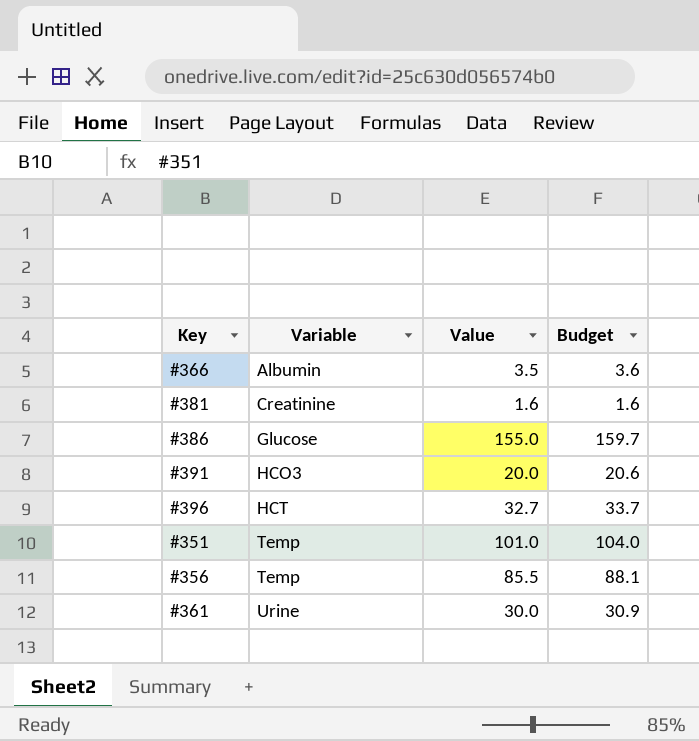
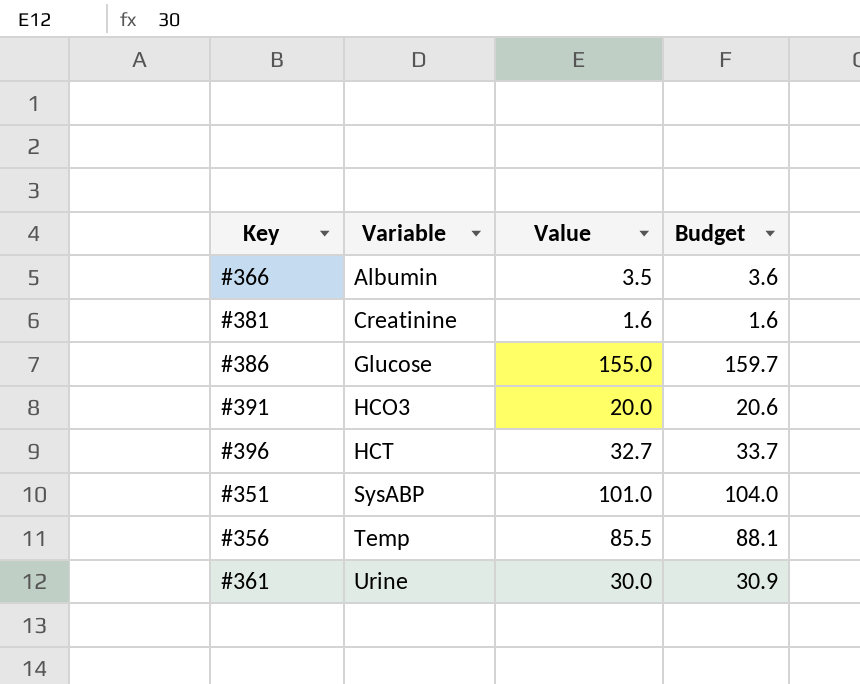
#351 | Variable: Temp -> SysABP

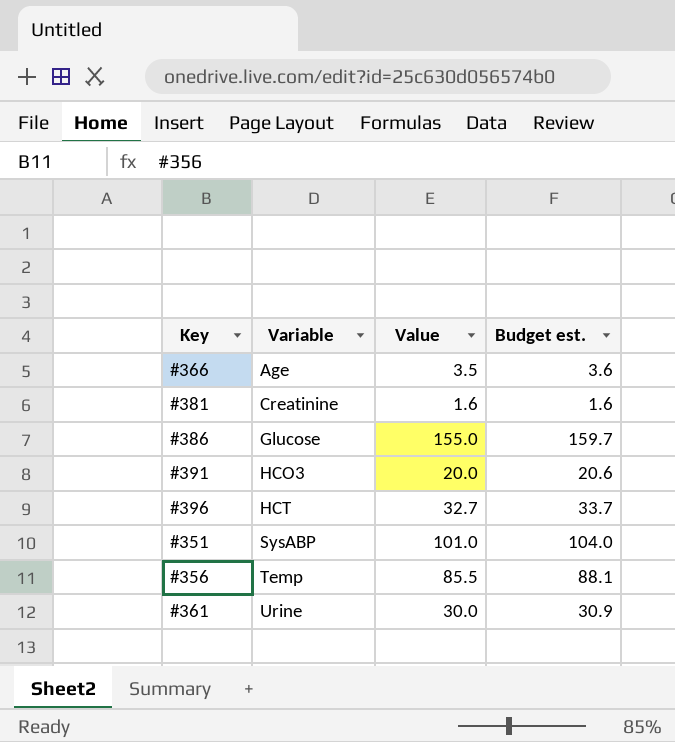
column name: Budget -> Budget est.
#366 | Variable: Albumin -> Age

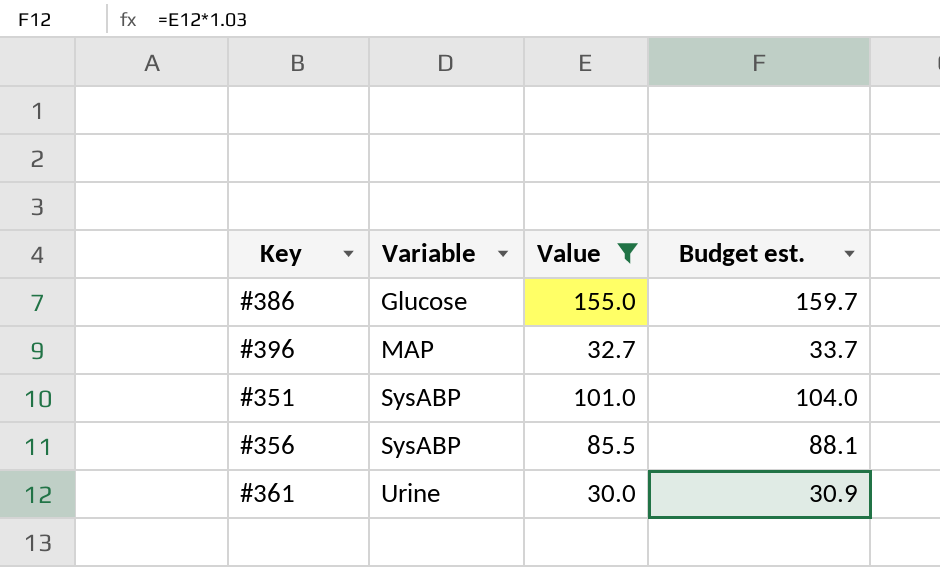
filter: none -> Value >= 30.0
#396 | Variable: HCT -> MAP
#356 | Variable: Temp -> SysABP

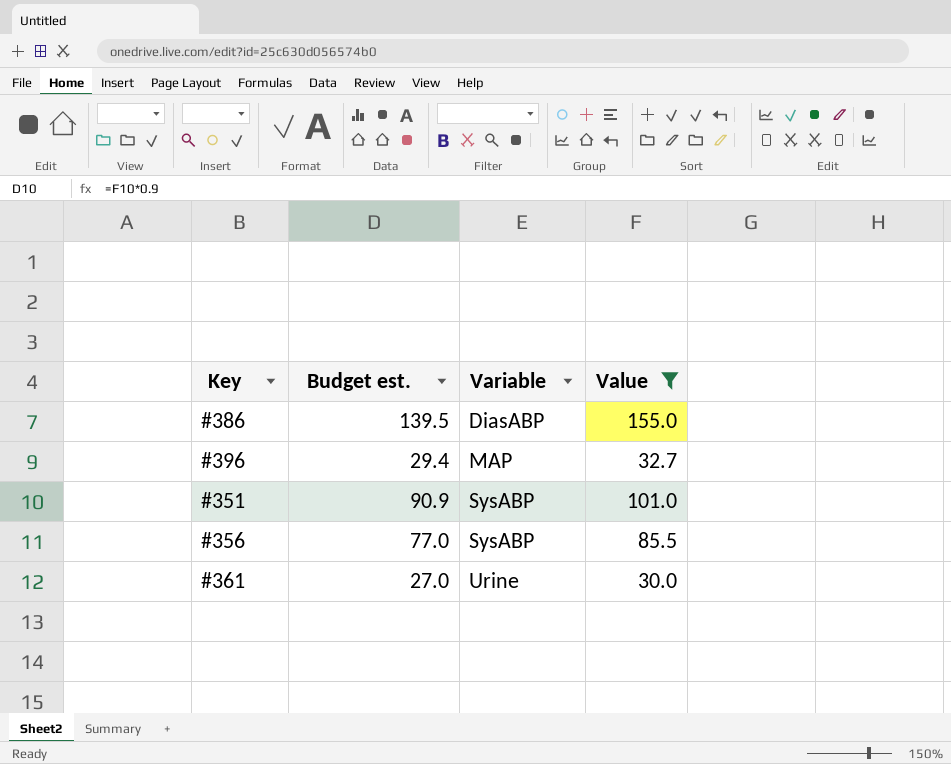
column Budget est. | formula: [Value] * 1.03 -> [Value] * 0.9
column Budget est. | position: 4 -> 2
#386 | Variable: Glucose -> DiasABP

